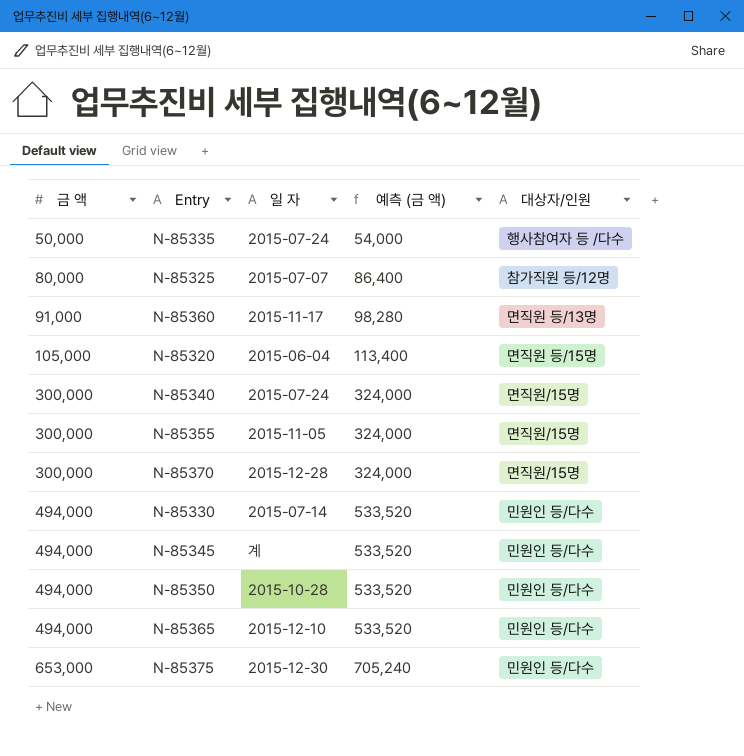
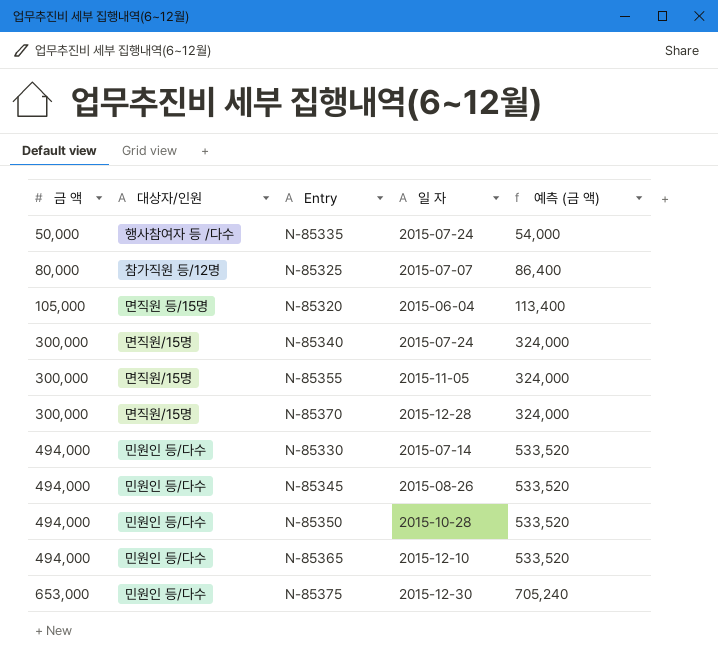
column 대상자/인원 | position: 5 -> 2
row N-85360: 91,000 | 2015-11-17 | 98,280 | 면직원 등/13명 -> none
N-85345 | 일 자: 계 -> 2015-08-26

